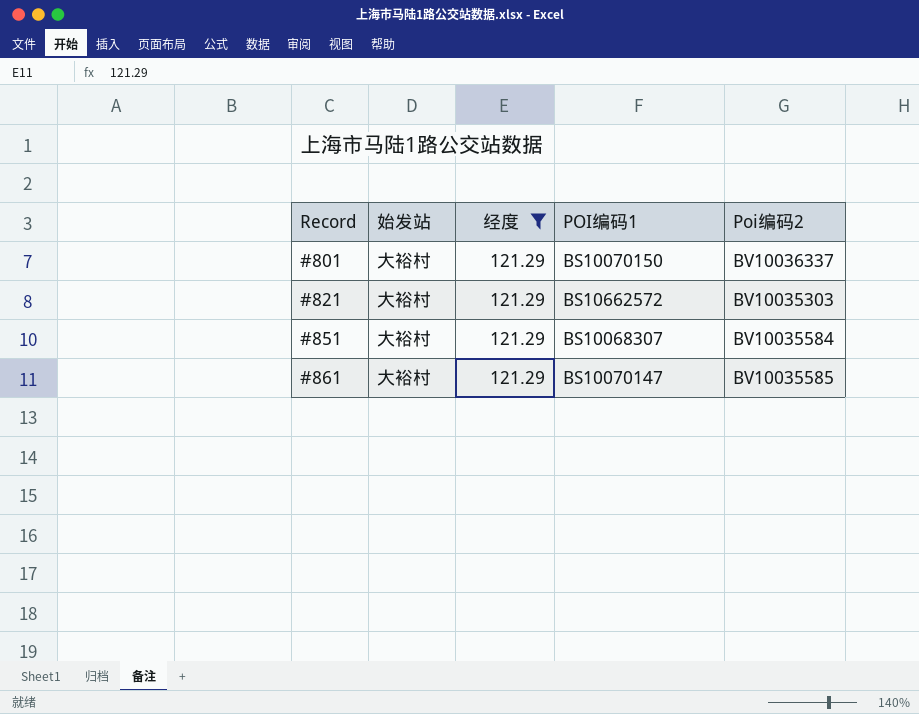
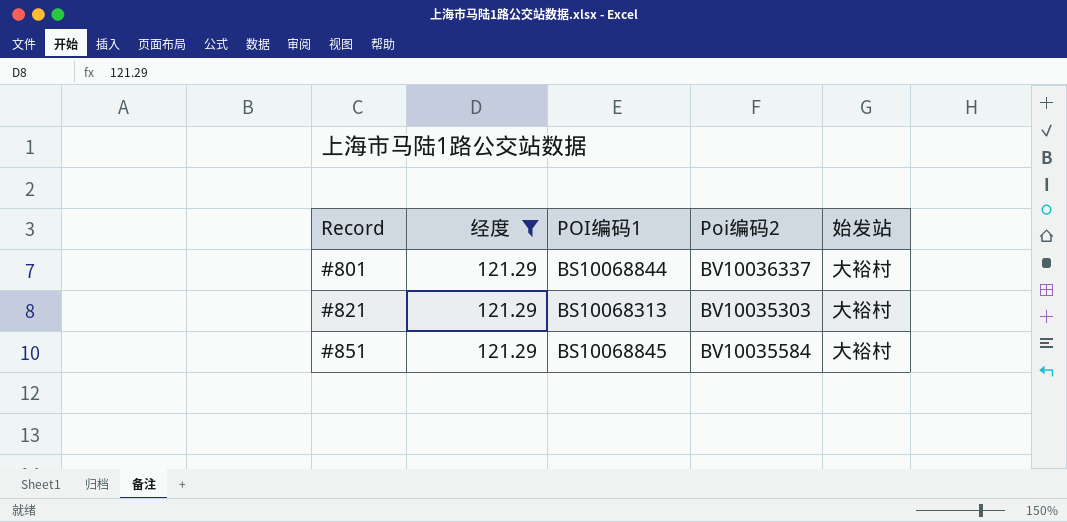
column 始发站 | position: 2 -> 5
row #861: 大裕村 | 121.29 | BS10070147 | BV10035585 -> none
#801 | POI编码1: BS10070150 -> BS10068844
#821 | POI编码1: BS10662572 -> BS10068313
#851 | POI编码1: BS10068307 -> BS10068845

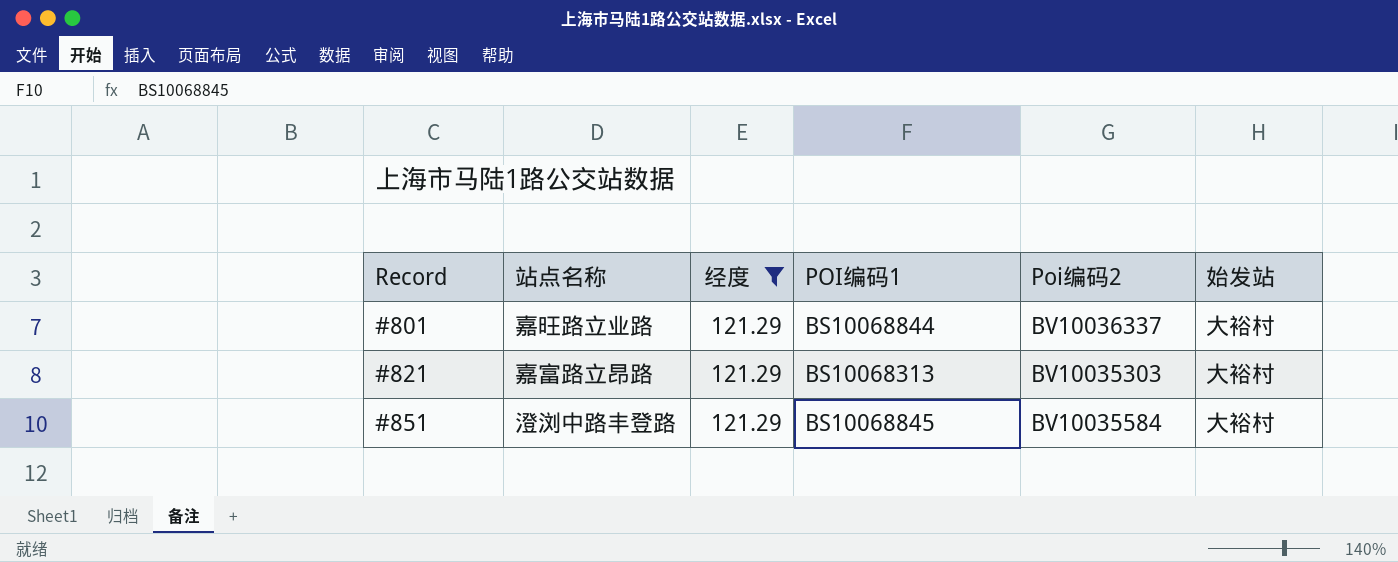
column 站点名称 | position: none -> 2

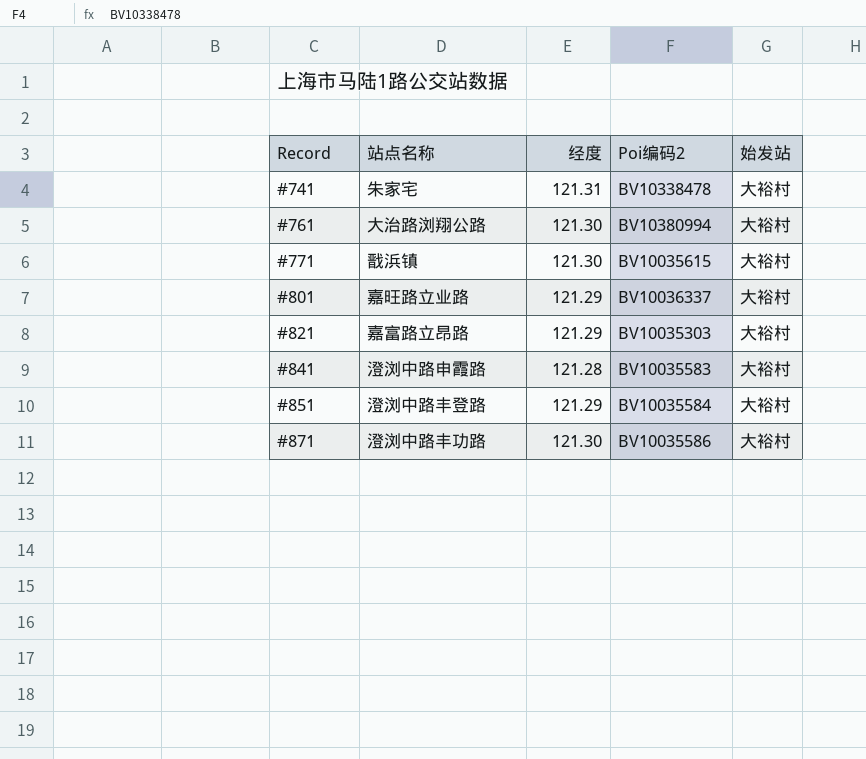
filter: 经度 = 121.29 -> none
column POI编码1 | position: 4 -> none

